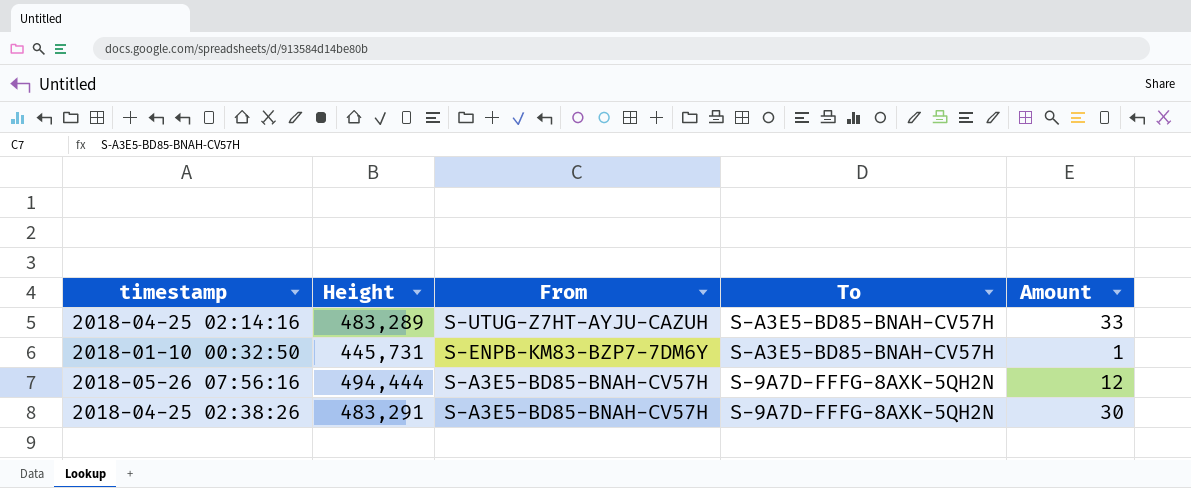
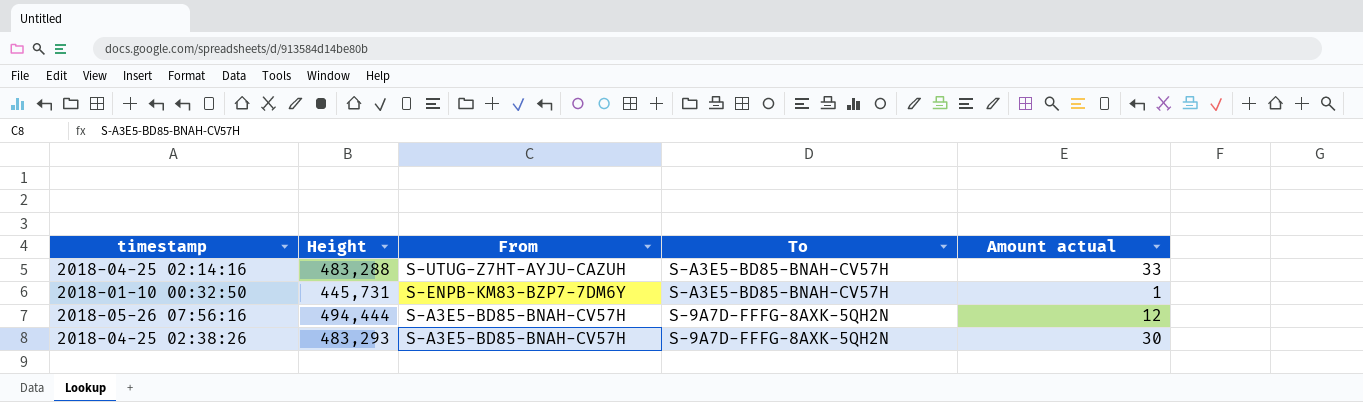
column name: Amount -> Amount actual
2018-04-25 02:14:16 | Height: 483,289 -> 483,288
2018-04-25 02:38:26 | Height: 483,291 -> 483,293

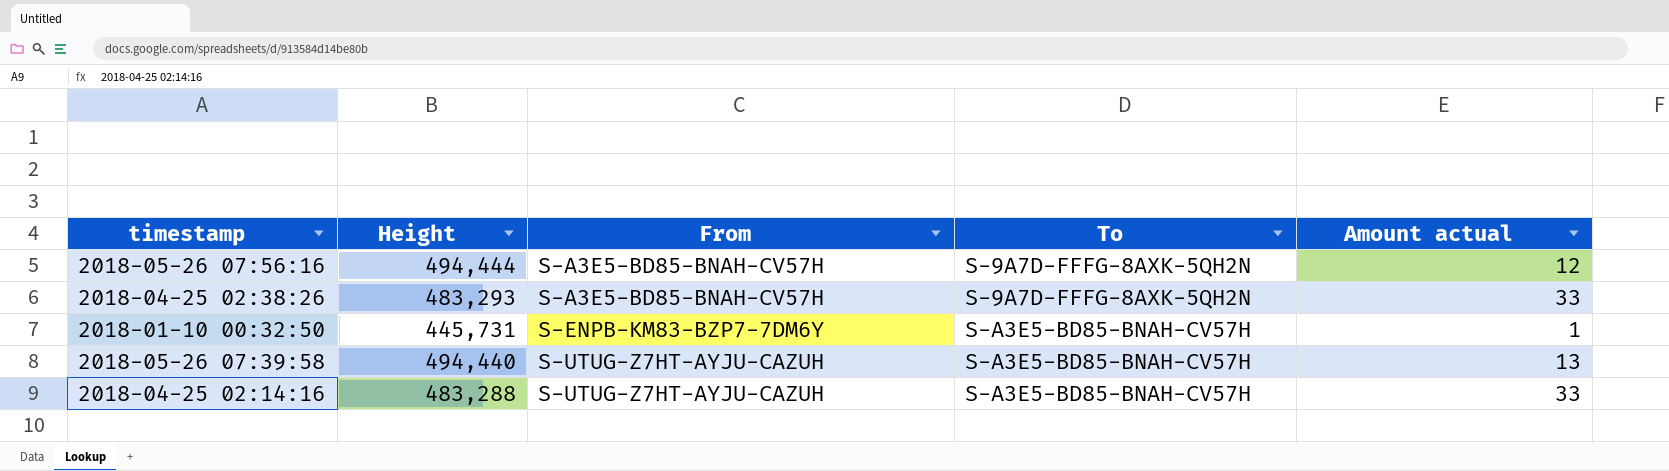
row order: From descending -> From ascending
2018-04-25 02:38:26 | Amount actual: 30 -> 33
row 2018-05-26 07:39:58: none -> 494,440 | S-UTUG-Z7HT-AYJU-CAZUH | S-A3E5-BD85-BNAH-CV57H | 13

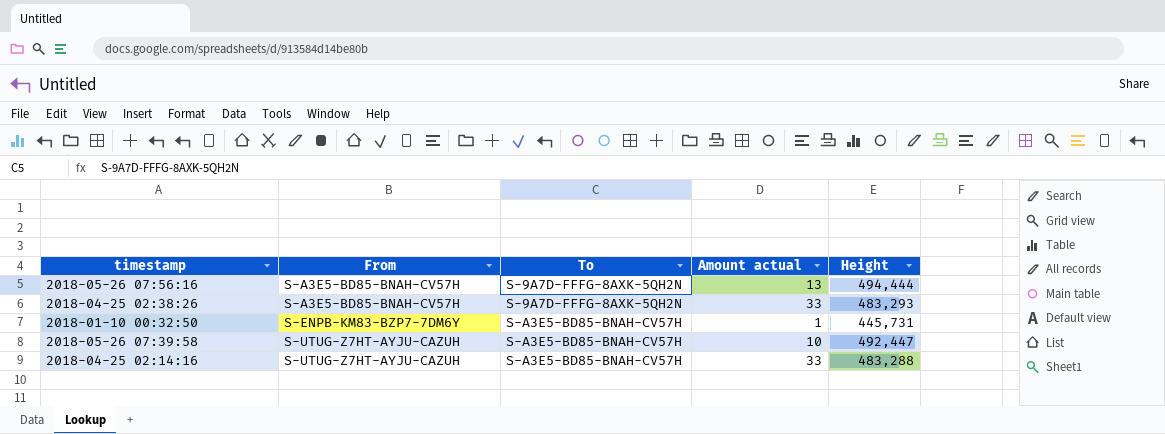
column Height | position: 2 -> 5
2018-05-26 07:56:16 | Amount actual: 12 -> 13
2018-05-26 07:39:58 | Amount actual: 13 -> 10
2018-05-26 07:39:58 | Height: 494,440 -> 492,447

